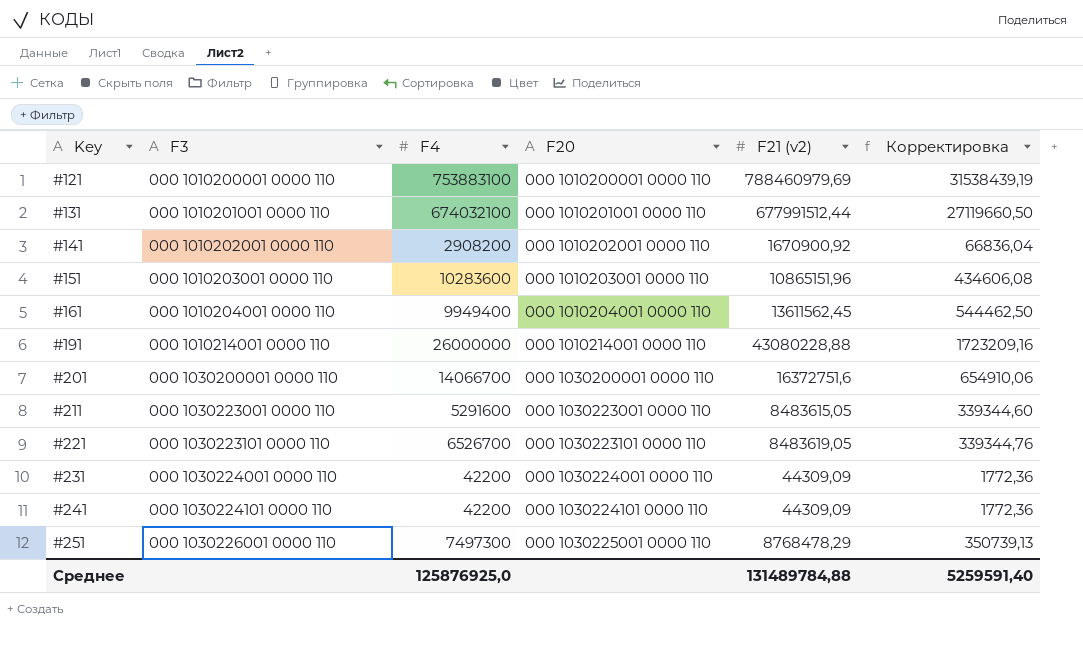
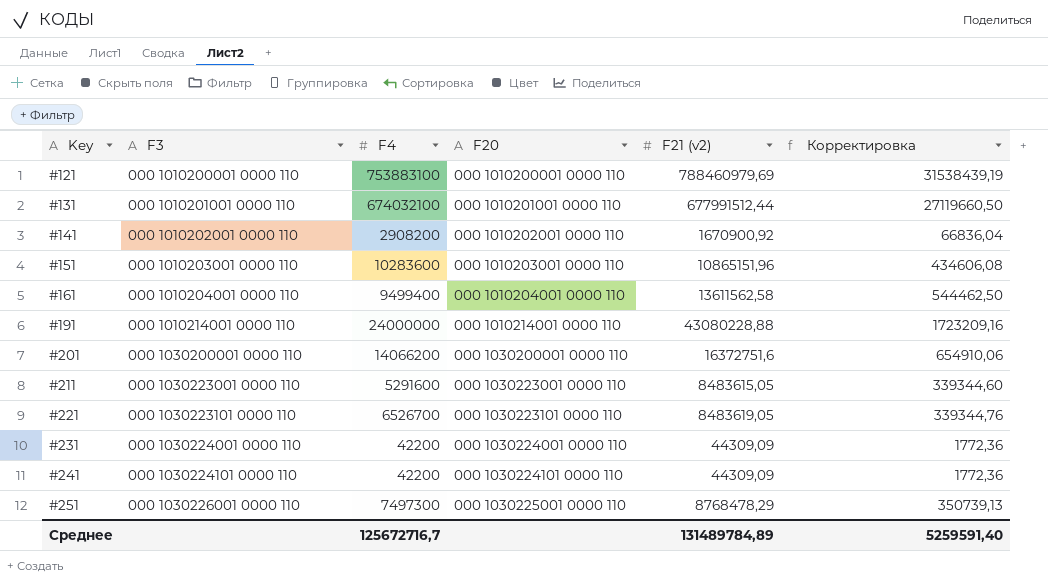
#161 | F4: 9949400 -> 9499400
#161 | F21 (v2): 13611562,45 -> 13611562,58
#191 | F4: 26000000 -> 24000000
#201 | F4: 14066700 -> 14066200
Среднее | F4: 125876925,0 -> 125672716,7
Среднее | F21 (v2): 131489784,88 -> 131489784,89

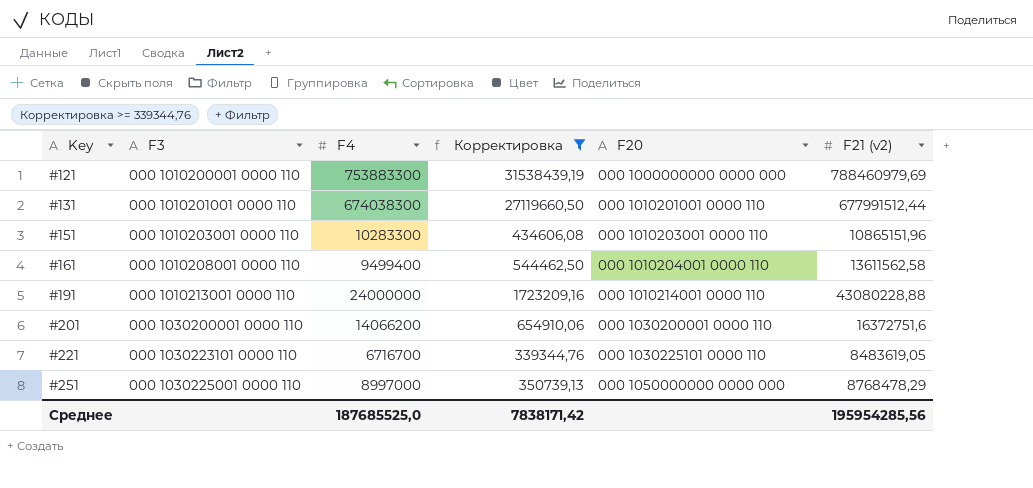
filter: none -> Корректировка >= 339344,76
column Корректировка | position: 6 -> 4
#121 | F4: 753883100 -> 753883300
#121 | F20: 000 1010200001 0000 110 -> 000 1000000000 0000 000
#131 | F4: 674032100 -> 674038300
#151 | F4: 10283600 -> 10283300
#161 | F3: 000 1010204001 0000 110 -> 000 1010208001 0000 110
#191 | F3: 000 1010214001 0000 110 -> 000 1010213001 0000 110
#221 | F4: 6526700 -> 6716700
#221 | F20: 000 1030223101 0000 110 -> 000 1030225101 0000 110
#251 | F3: 000 1030226001 0000 110 -> 000 1030225001 0000 110
#251 | F4: 7497300 -> 8997000
#251 | F20: 000 1030225001 0000 110 -> 000 1050000000 0000 000
Среднее | F4: 125672716,7 -> 187685525,0
Среднее | Корректировка: 5259591,40 -> 7838171,42
Среднее | F21 (v2): 131489784,89 -> 195954285,56

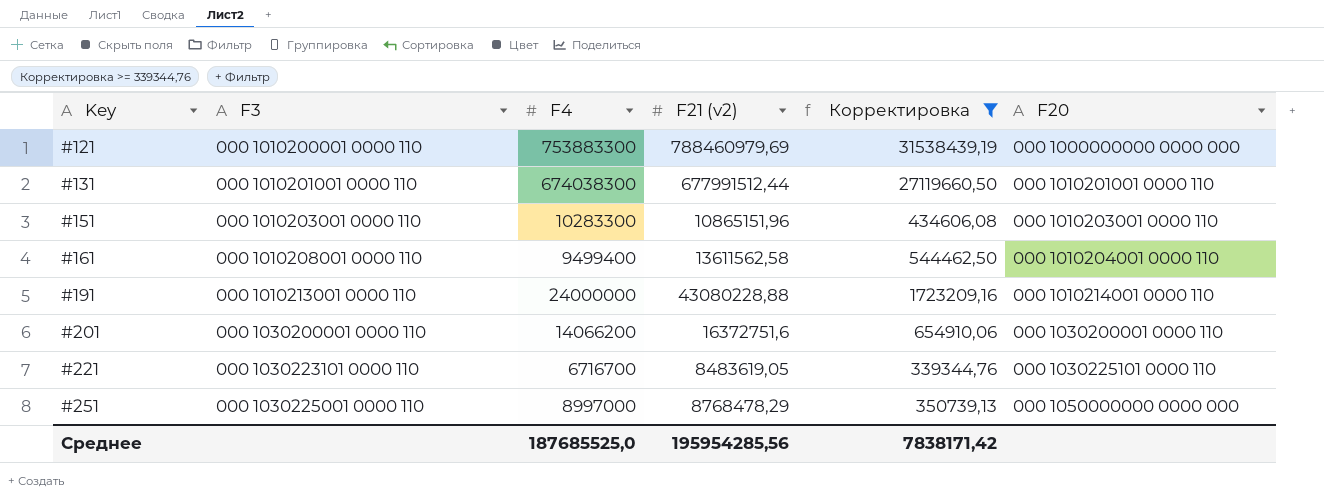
column F21 (v2) | position: 6 -> 4

